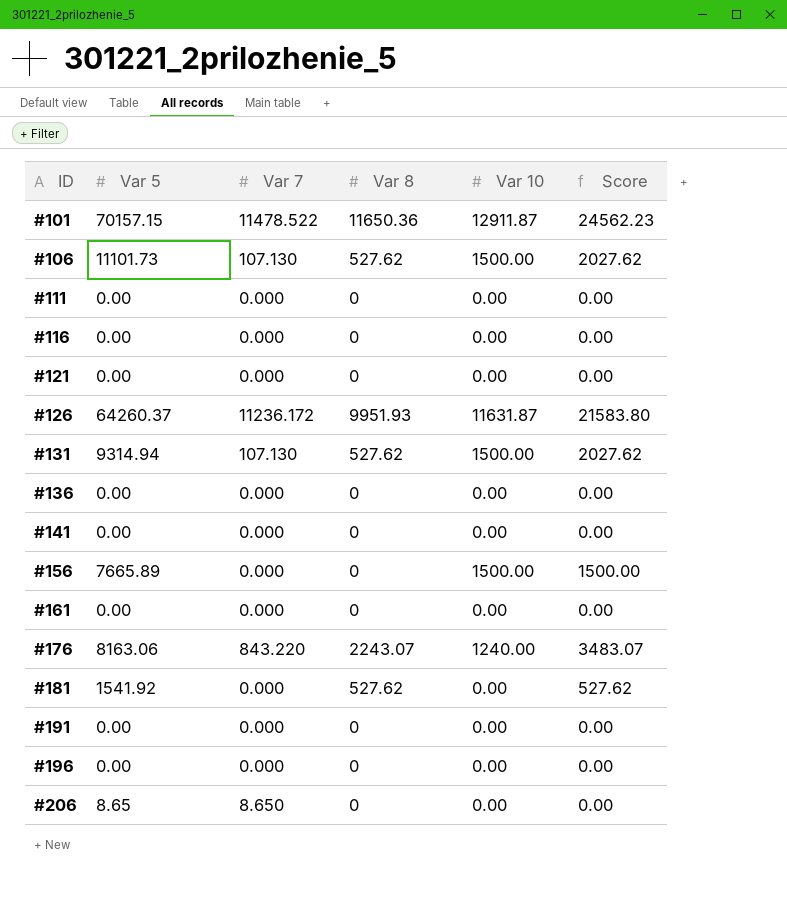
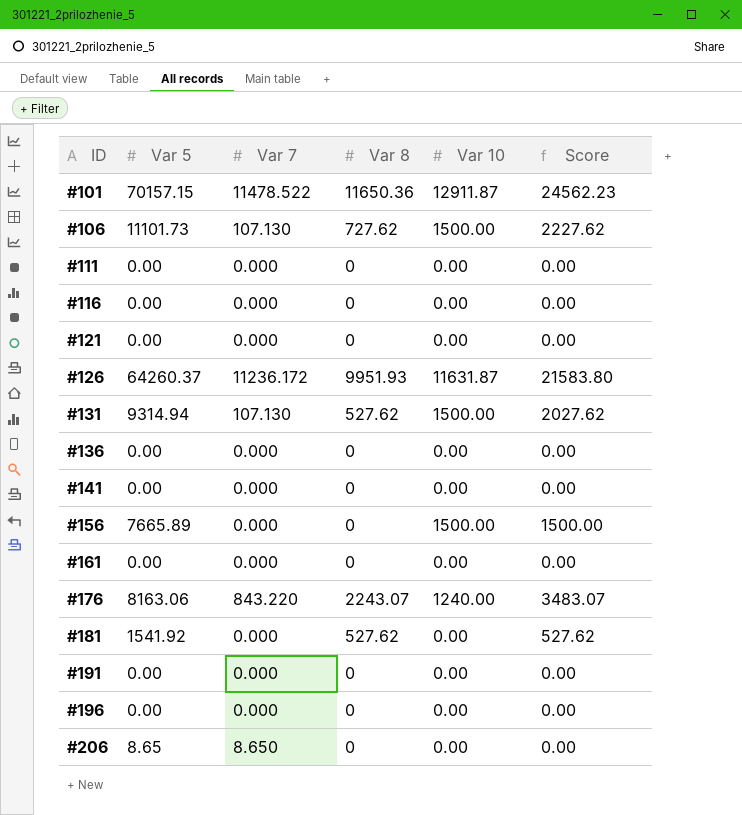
#106 | Var 8: 527.62 -> 727.62
#106 | Score: 2027.62 -> 2227.62

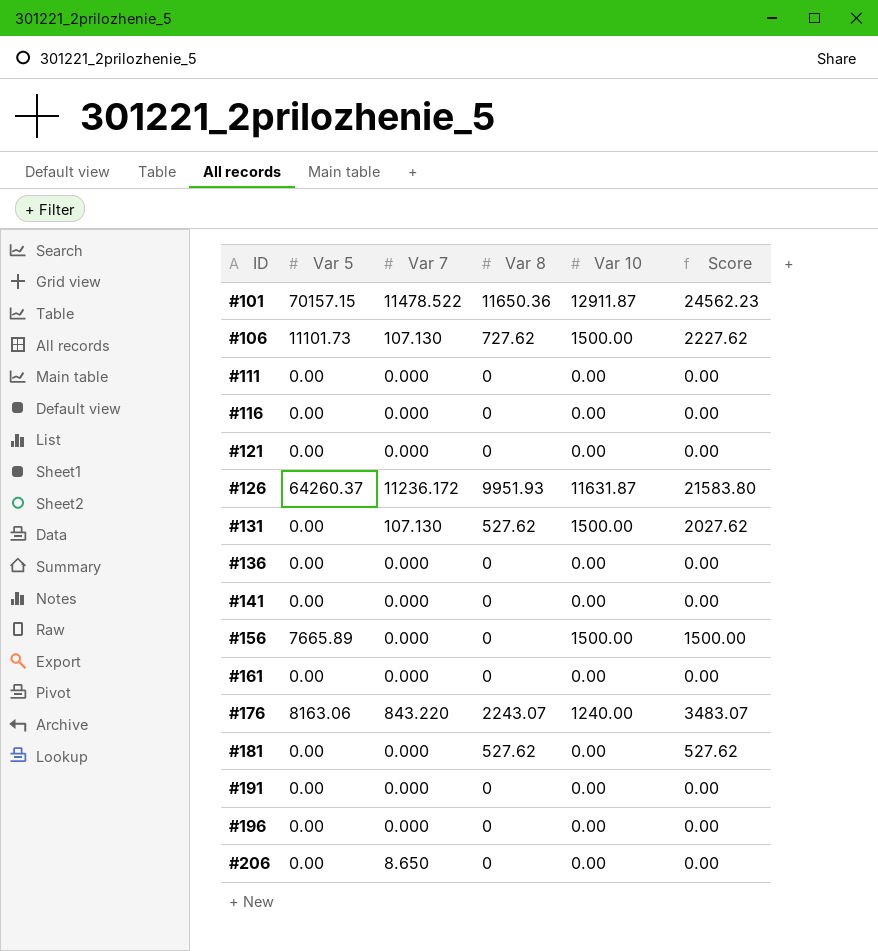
#131 | Var 5: 9314.94 -> 0.00
#181 | Var 5: 1541.92 -> 0.00
#206 | Var 5: 8.65 -> 0.00

